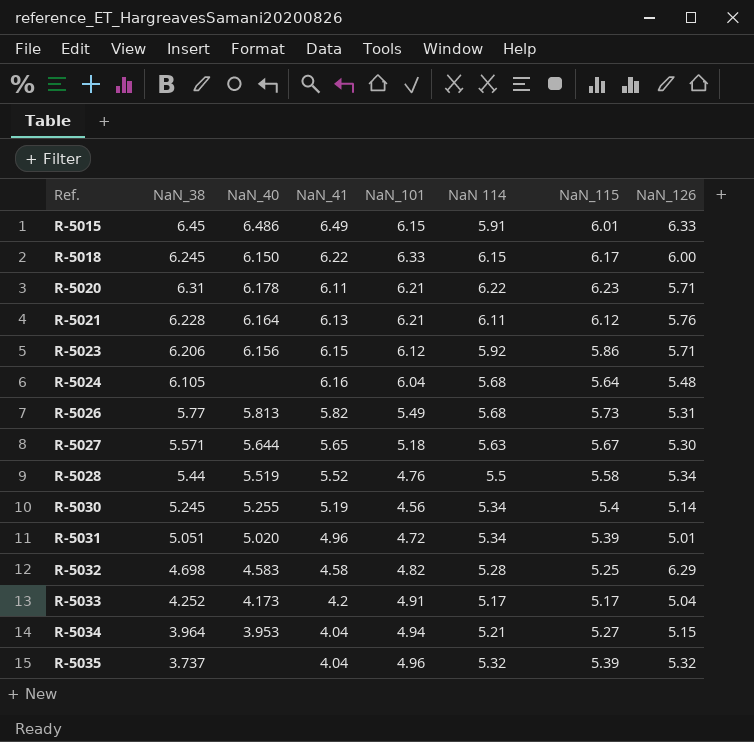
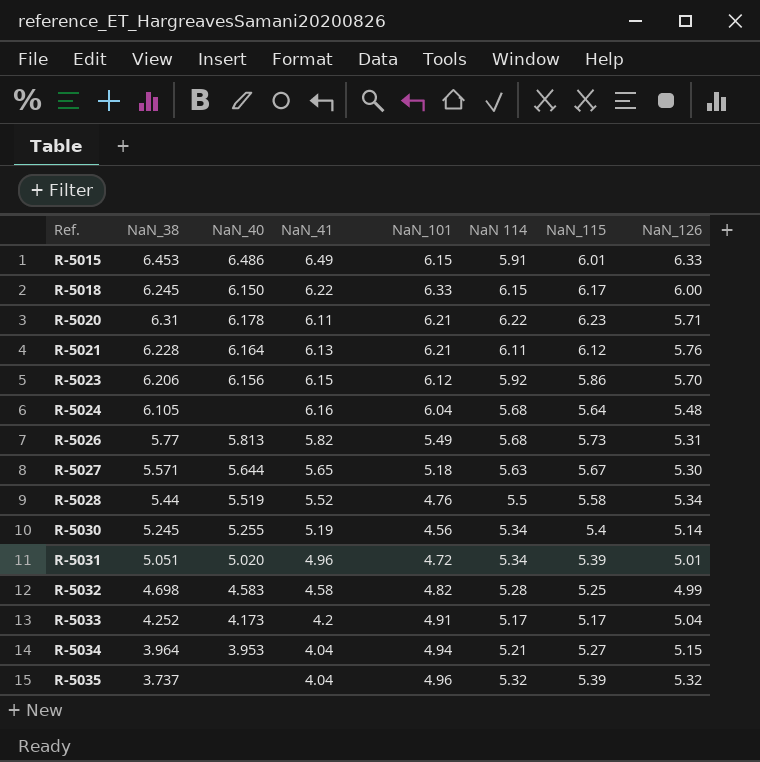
R-5015 | NaN_38: 6.45 -> 6.453
R-5023 | NaN_126: 5.71 -> 5.70
R-5032 | NaN_126: 6.29 -> 4.99

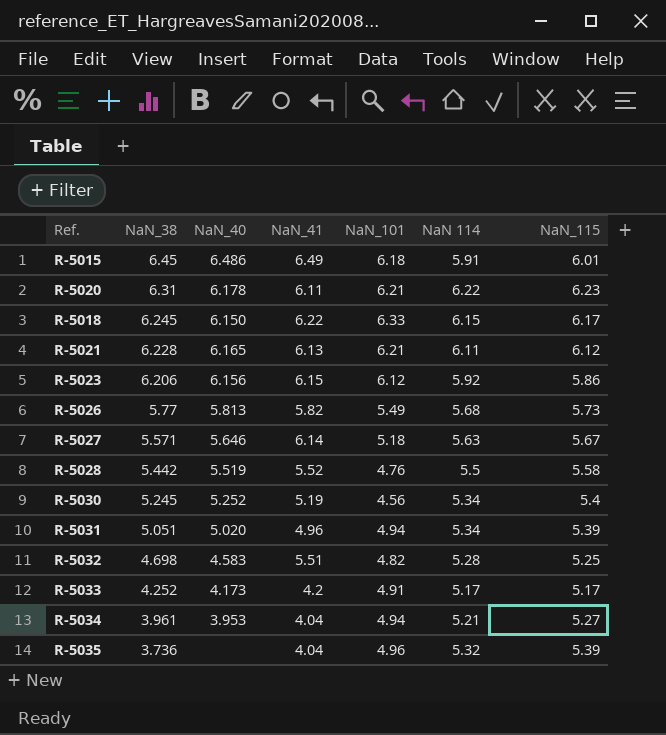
row order: Ref. ascending -> NaN_38 descending
column NaN_126 | position: 8 -> none
row R-5024: 6.105 | none | 6.16 | 6.04 | 5.68 | 5.64 | 5.48 -> none
R-5015 | NaN_38: 6.453 -> 6.45
R-5015 | NaN_101: 6.15 -> 6.18
R-5021 | NaN_40: 6.164 -> 6.165
R-5027 | NaN_40: 5.644 -> 5.646
R-5027 | NaN_41: 5.65 -> 6.14
R-5028 | NaN_38: 5.44 -> 5.442
R-5030 | NaN_40: 5.255 -> 5.252
R-5031 | NaN_101: 4.72 -> 4.94
R-5032 | NaN_41: 4.58 -> 5.51
R-5034 | NaN_38: 3.964 -> 3.961
R-5035 | NaN_38: 3.737 -> 3.736

